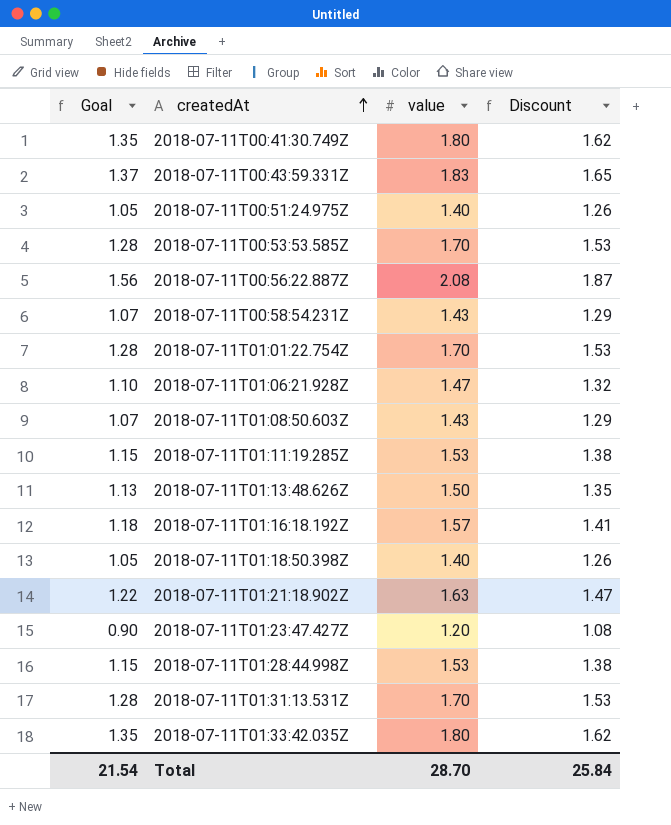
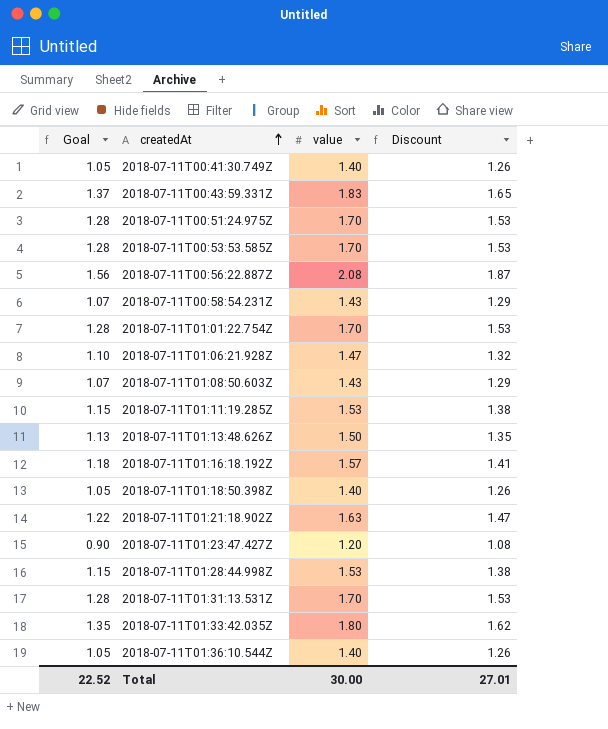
2018-07-11T00:41:30.749Z | Goal: 1.35 -> 1.05
2018-07-11T00:41:30.749Z | value: 1.80 -> 1.40
2018-07-11T00:41:30.749Z | Discount: 1.62 -> 1.26
2018-07-11T00:51:24.975Z | Goal: 1.05 -> 1.28
2018-07-11T00:51:24.975Z | value: 1.40 -> 1.70
2018-07-11T00:51:24.975Z | Discount: 1.26 -> 1.53
row 2018-07-11T01:36:10.544Z: none -> 1.05 | 1.40 | 1.26
Total | Goal: 21.54 -> 22.52
Total | value: 28.70 -> 30.00
Total | Discount: 25.84 -> 27.01

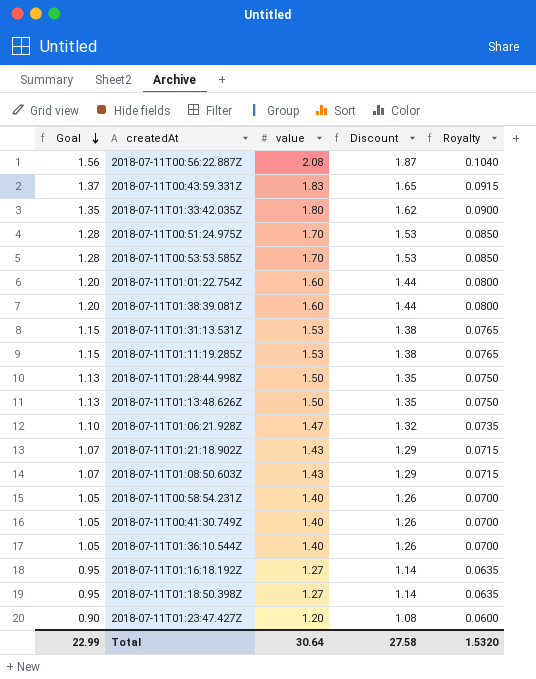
row order: createdAt ascending -> Goal descending
column Royalty | formula: none -> [value] * 0.05
2018-07-11T01:01:22.754Z | Goal: 1.28 -> 1.20
2018-07-11T01:01:22.754Z | value: 1.70 -> 1.60
2018-07-11T01:01:22.754Z | Discount: 1.53 -> 1.44
row 2018-07-11T01:38:39.081Z: none -> 1.20 | 1.60 | 1.44 | 0.0800
2018-07-11T01:31:13.531Z | Goal: 1.28 -> 1.15
2018-07-11T01:31:13.531Z | value: 1.70 -> 1.53
2018-07-11T01:31:13.531Z | Discount: 1.53 -> 1.38
2018-07-11T01:28:44.998Z | Goal: 1.15 -> 1.13
2018-07-11T01:28:44.998Z | value: 1.53 -> 1.50
2018-07-11T01:28:44.998Z | Discount: 1.38 -> 1.35
2018-07-11T01:21:18.902Z | Goal: 1.22 -> 1.07
2018-07-11T01:21:18.902Z | value: 1.63 -> 1.43
2018-07-11T01:21:18.902Z | Discount: 1.47 -> 1.29
2018-07-11T00:58:54.231Z | Goal: 1.07 -> 1.05
2018-07-11T00:58:54.231Z | value: 1.43 -> 1.40
2018-07-11T00:58:54.231Z | Discount: 1.29 -> 1.26
2018-07-11T01:16:18.192Z | Goal: 1.18 -> 0.95
2018-07-11T01:16:18.192Z | value: 1.57 -> 1.27
2018-07-11T01:16:18.192Z | Discount: 1.41 -> 1.14
2018-07-11T01:18:50.398Z | Goal: 1.05 -> 0.95
2018-07-11T01:18:50.398Z | value: 1.40 -> 1.27
2018-07-11T01:18:50.398Z | Discount: 1.26 -> 1.14
Total | Goal: 22.52 -> 22.99
Total | value: 30.00 -> 30.64
Total | Discount: 27.01 -> 27.58

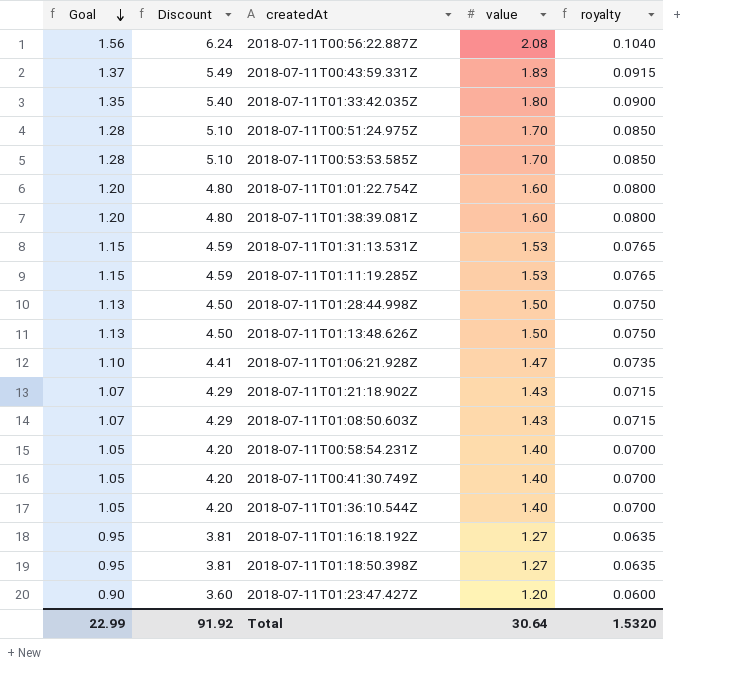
column Discount | formula: [value] * 0.9 -> [value] * 3
column Discount | position: 4 -> 2
column name: Royalty -> royalty
Total | Discount: 27.58 -> 91.92

